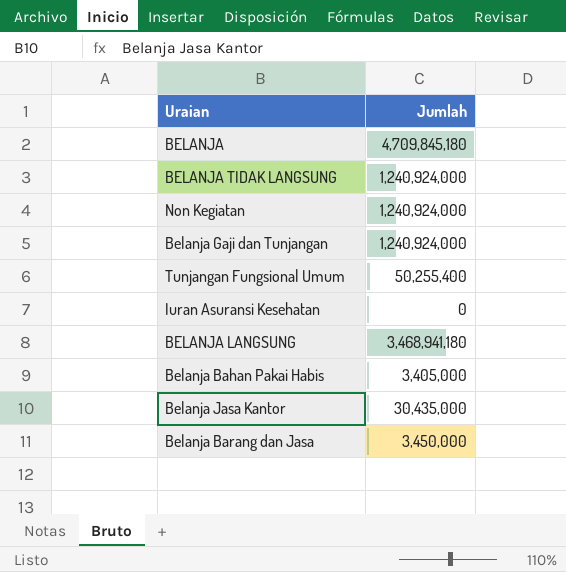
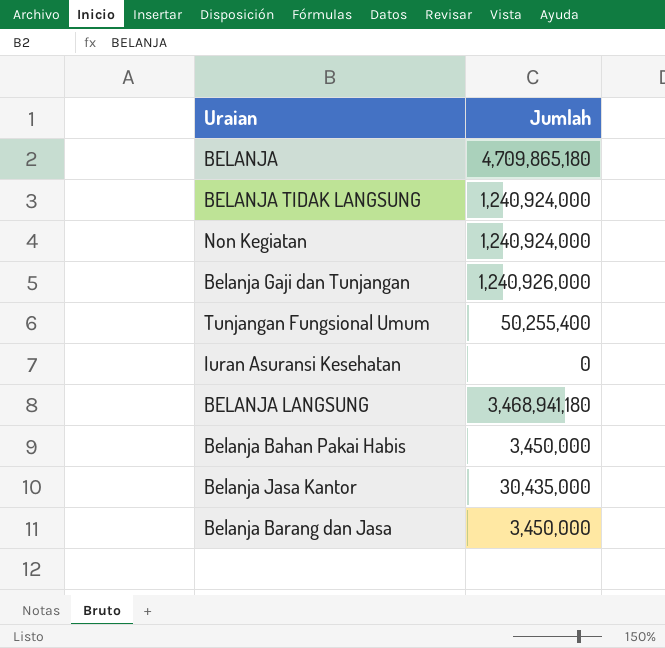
BELANJA | Jumlah: 4,709,845,180 -> 4,709,865,180
Belanja Gaji dan Tunjangan | Jumlah: 1,240,924,000 -> 1,240,926,000
Belanja Bahan Pakai Habis | Jumlah: 3,405,000 -> 3,450,000

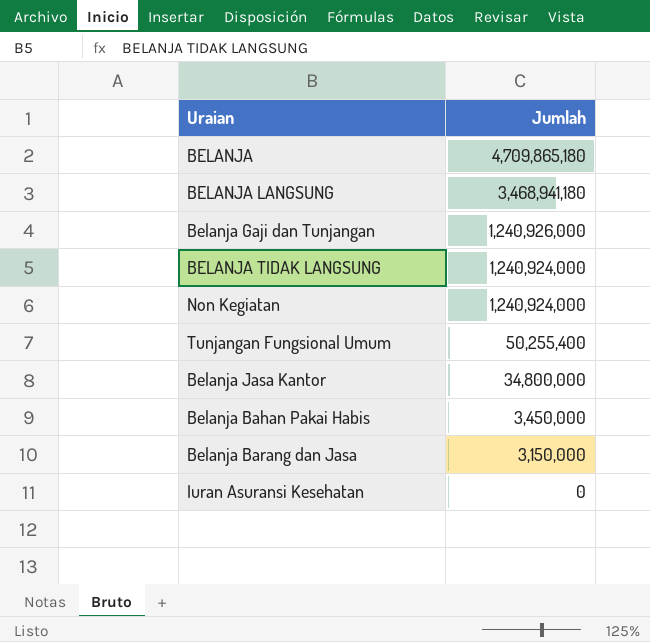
row order: none -> Jumlah descending
Belanja Jasa Kantor | Jumlah: 30,435,000 -> 34,800,000
Belanja Barang dan Jasa | Jumlah: 3,450,000 -> 3,150,000

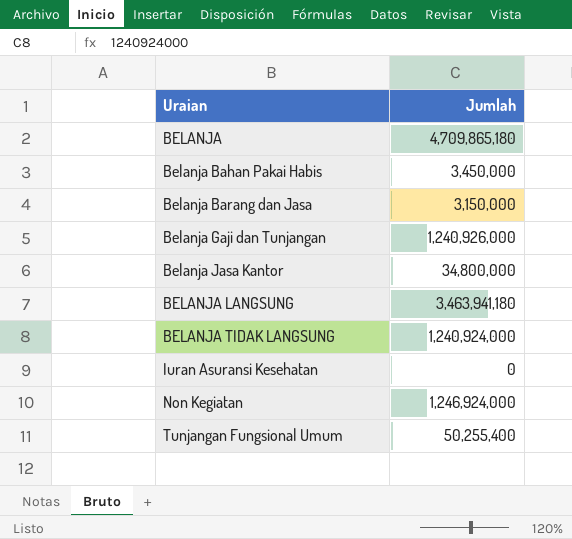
row order: Jumlah descending -> Uraian ascending
BELANJA LANGSUNG | Jumlah: 3,468,941,180 -> 3,463,941,180
Non Kegiatan | Jumlah: 1,240,924,000 -> 1,246,924,000

